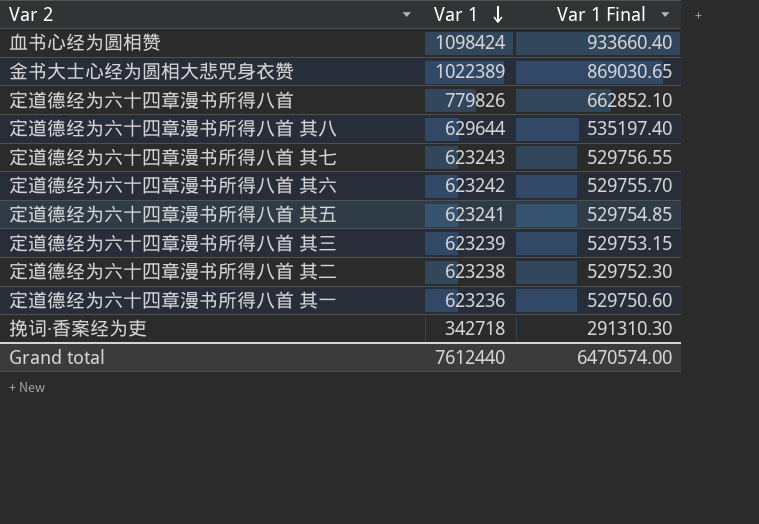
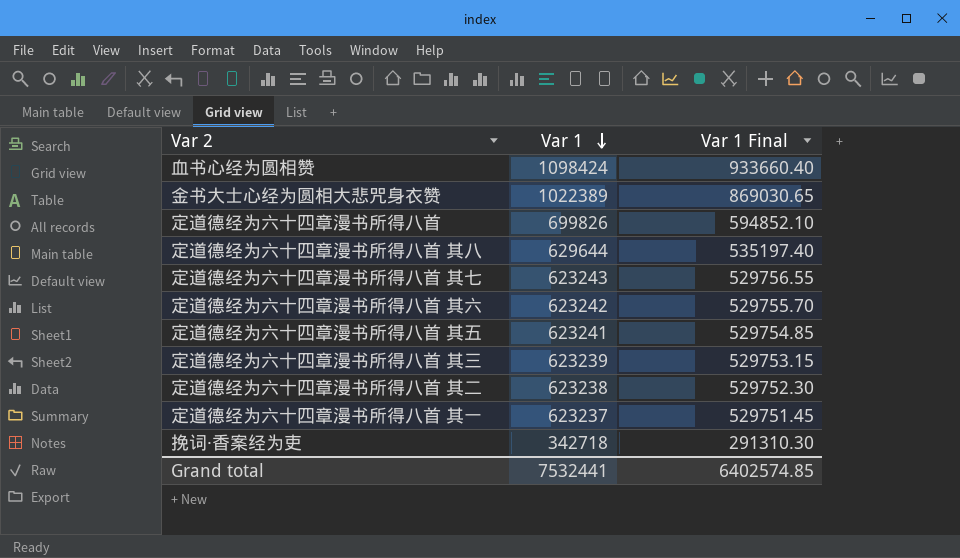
定道德经为六十四章漫书所得八首 | Var 1: 779826 -> 699826
定道德经为六十四章漫书所得八首 | Var 1 Final: 662852.10 -> 594852.10
定道德经为六十四章漫书所得八首 其一 | Var 1: 623236 -> 623237
定道德经为六十四章漫书所得八首 其一 | Var 1 Final: 529750.60 -> 529751.45
Grand total | Var 1: 7612440 -> 7532441
Grand total | Var 1 Final: 6470574.00 -> 6402574.85

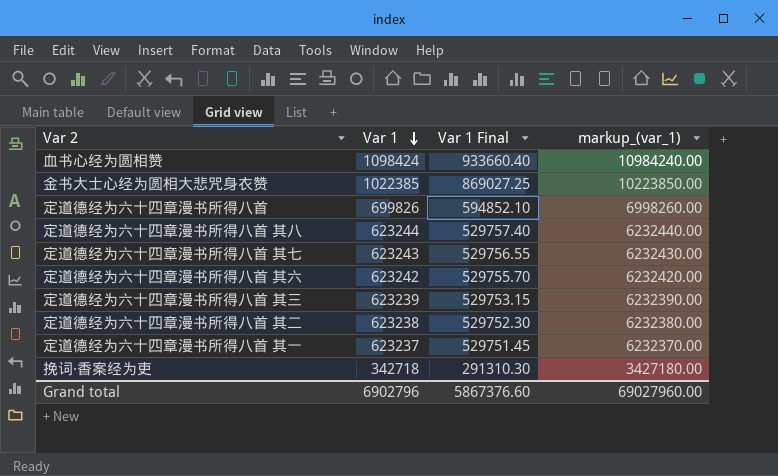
column markup_(var_1) | formula: none -> [Var 1] * 10
row 定道德经为六十四章漫书所得八首 其五: 623241 | 529754.85 -> none
金书大士心经为圆相大悲咒身衣赞 | Var 1: 1022389 -> 1022385
金书大士心经为圆相大悲咒身衣赞 | Var 1 Final: 869030.65 -> 869027.25
定道德经为六十四章漫书所得八首 其八 | Var 1: 629644 -> 623244
定道德经为六十四章漫书所得八首 其八 | Var 1 Final: 535197.40 -> 529757.40
Grand total | Var 1: 7532441 -> 6902796
Grand total | Var 1 Final: 6402574.85 -> 5867376.60

